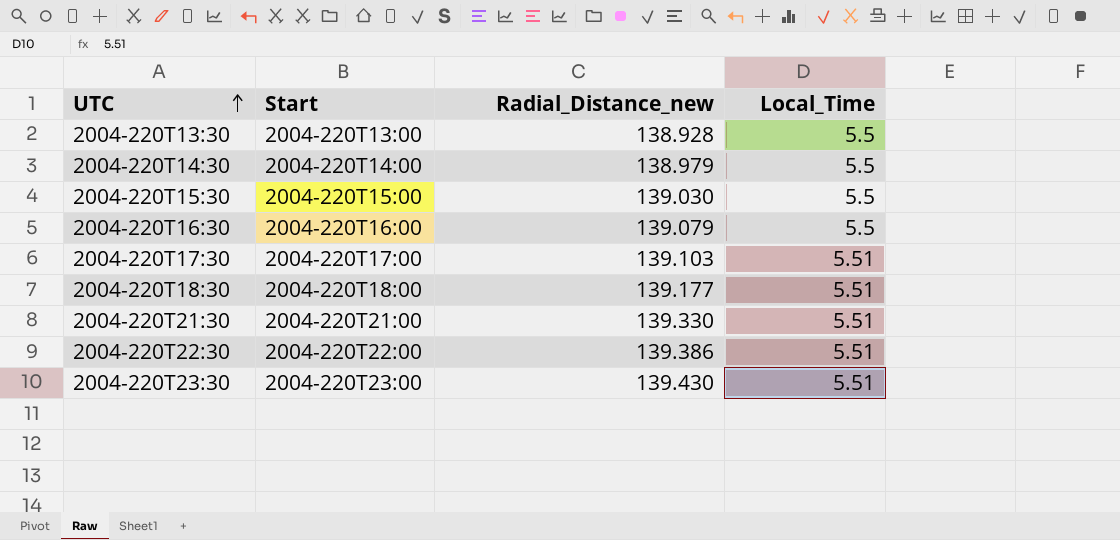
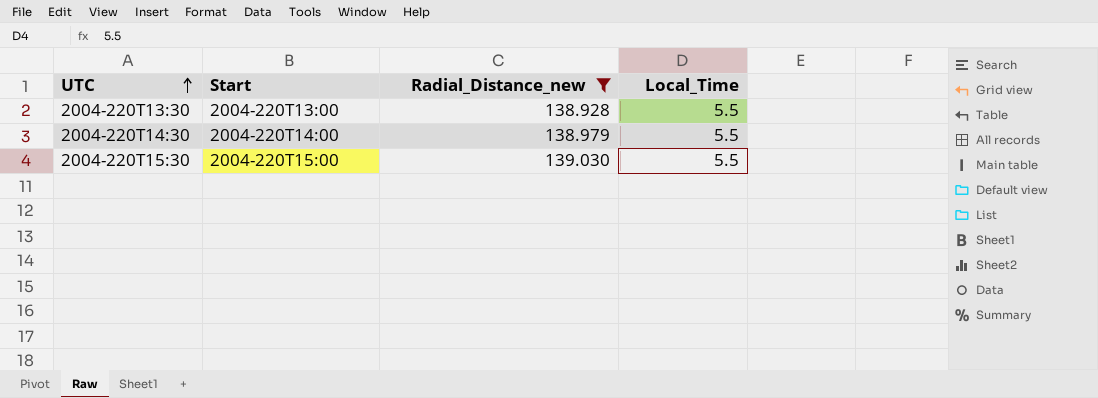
filter: none -> Radial_Distance_new <= 139.030

